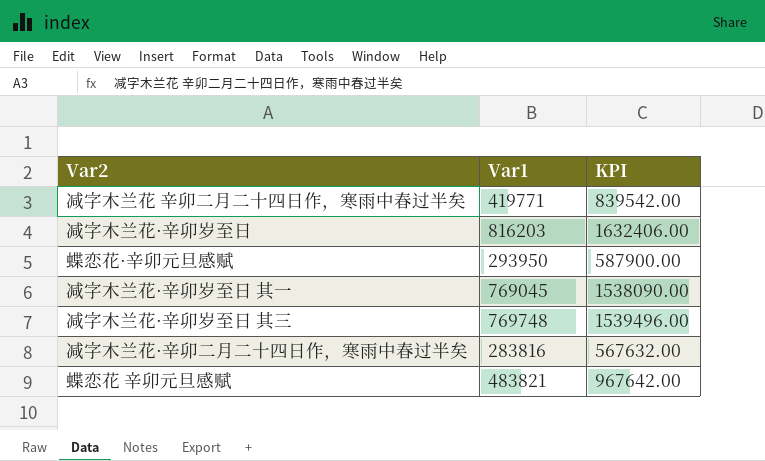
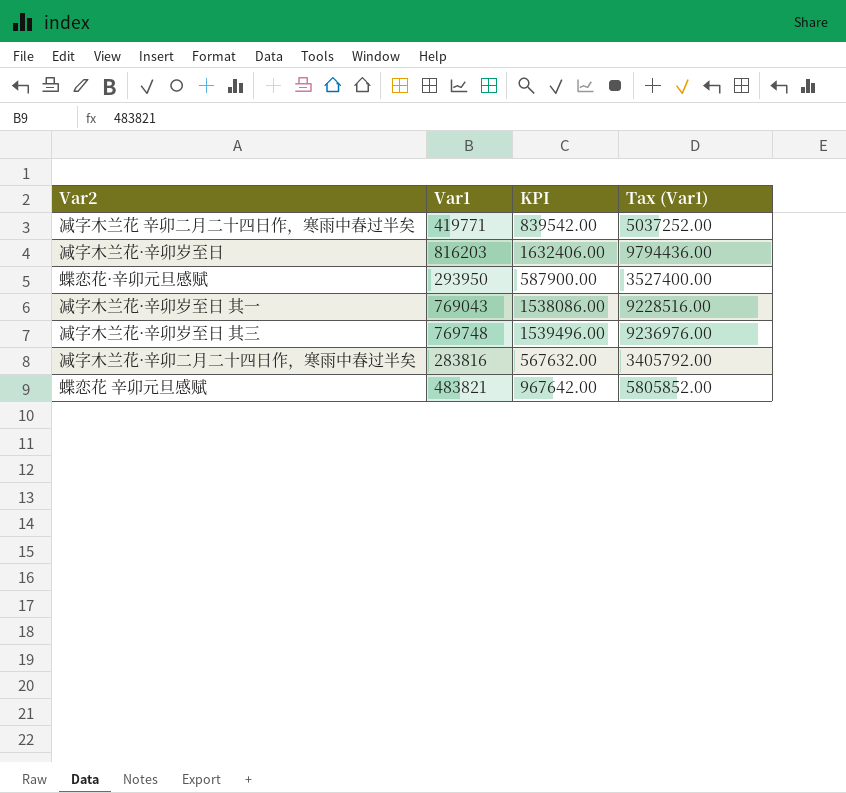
column Tax (Var1) | formula: none -> [Var1] * 12
减字木兰花·辛卯岁至日 其一 | Var1: 769045 -> 769043
减字木兰花·辛卯岁至日 其一 | KPI: 1538090.00 -> 1538086.00

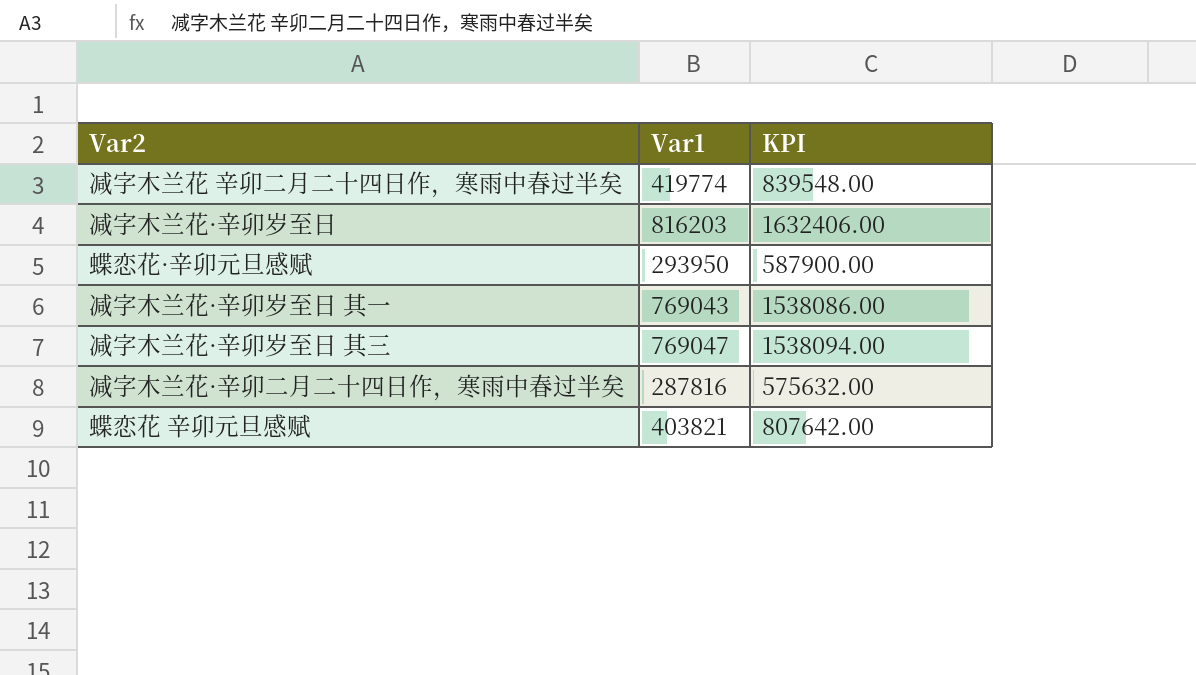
column Tax (Var1) | formula: [Var1] * 12 -> none
减字木兰花 辛卯二月二十四日作，寒雨中春过半矣 | Var1: 419771 -> 419774
减字木兰花 辛卯二月二十四日作，寒雨中春过半矣 | KPI: 839542.00 -> 839548.00
减字木兰花·辛卯岁至日 其三 | Var1: 769748 -> 769047
减字木兰花·辛卯岁至日 其三 | KPI: 1539496.00 -> 1538094.00
减字木兰花·辛卯二月二十四日作，寒雨中春过半矣 | Var1: 283816 -> 287816
减字木兰花·辛卯二月二十四日作，寒雨中春过半矣 | KPI: 567632.00 -> 575632.00
蝶恋花 辛卯元旦感赋 | Var1: 483821 -> 403821
蝶恋花 辛卯元旦感赋 | KPI: 967642.00 -> 807642.00

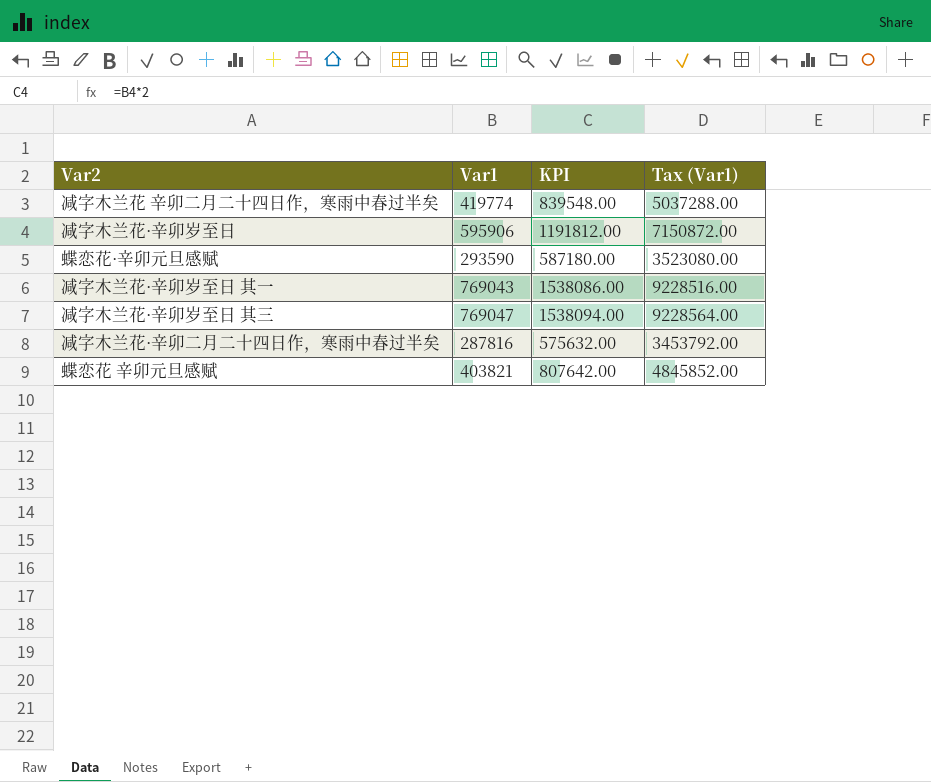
column Tax (Var1) | formula: none -> [Var1] * 12
减字木兰花·辛卯岁至日 | Var1: 816203 -> 595906
减字木兰花·辛卯岁至日 | KPI: 1632406.00 -> 1191812.00
蝶恋花·辛卯元旦感赋 | Var1: 293950 -> 293590
蝶恋花·辛卯元旦感赋 | KPI: 587900.00 -> 587180.00

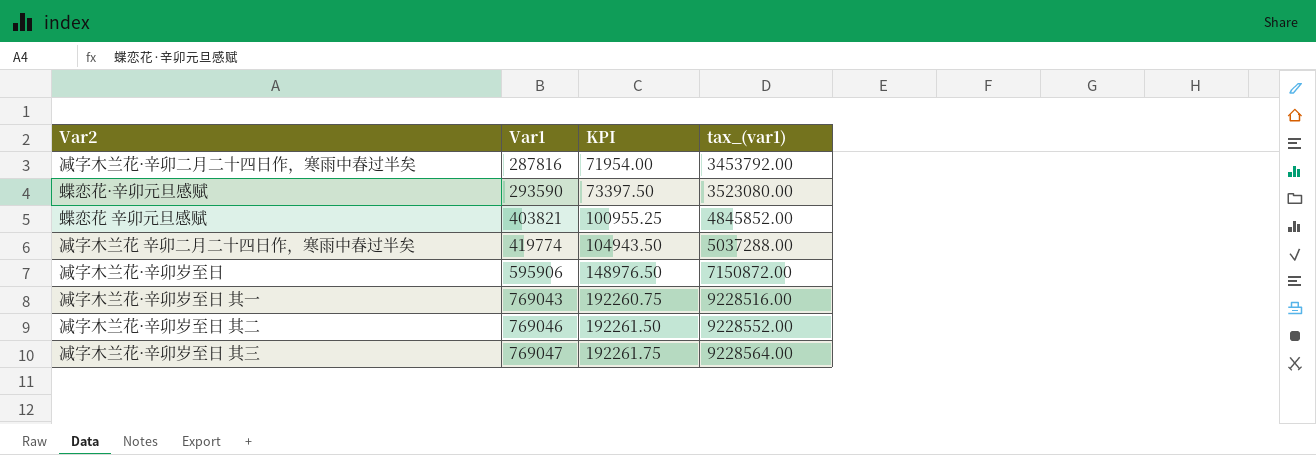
row order: none -> Var1 ascending
column KPI | formula: [Var1] * 2 -> [Var1] * 0.25
column name: Tax (Var1) -> tax_(var1)
row 减字木兰花·辛卯岁至日 其二: none -> 769046 | 192261.50 | 9228552.00

